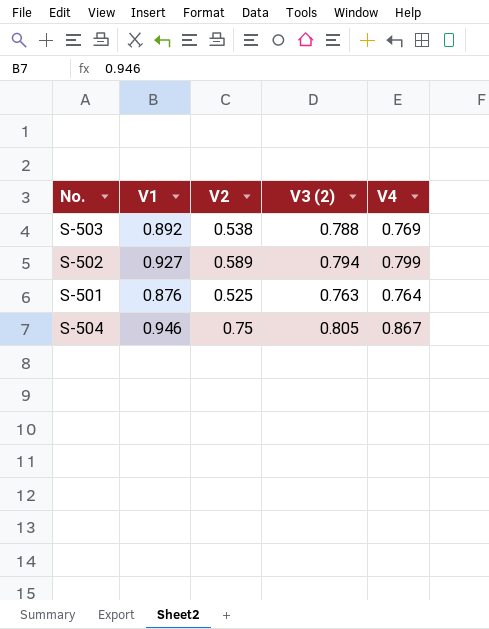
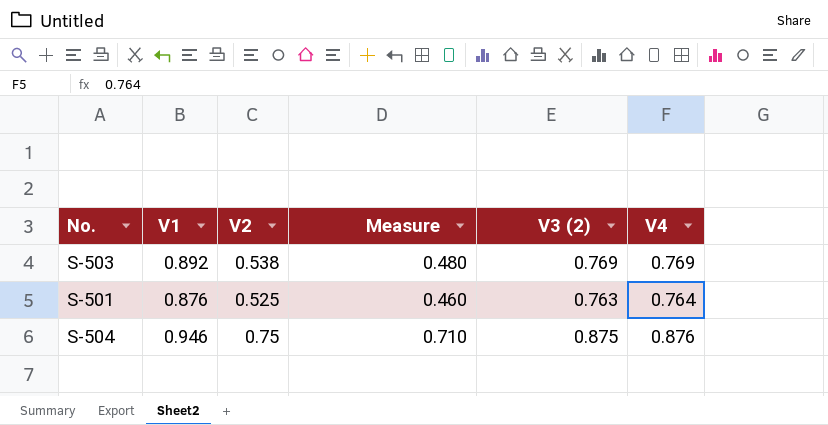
column Measure | formula: none -> [V1] * [V2]
row S-502: 0.927 | 0.589 | 0.794 | 0.799 -> none
S-503 | V3 (2): 0.788 -> 0.769
S-504 | V3 (2): 0.805 -> 0.875
S-504 | V4: 0.867 -> 0.876

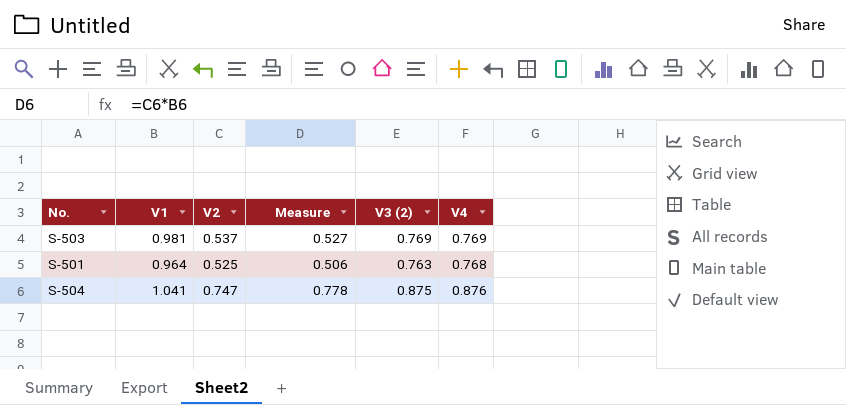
S-503 | V1: 0.892 -> 0.981
S-503 | V2: 0.538 -> 0.537
S-503 | Measure: 0.480 -> 0.527
S-501 | V1: 0.876 -> 0.964
S-501 | Measure: 0.460 -> 0.506
S-501 | V4: 0.764 -> 0.768
S-504 | V1: 0.946 -> 1.041
S-504 | V2: 0.75 -> 0.747
S-504 | Measure: 0.710 -> 0.778

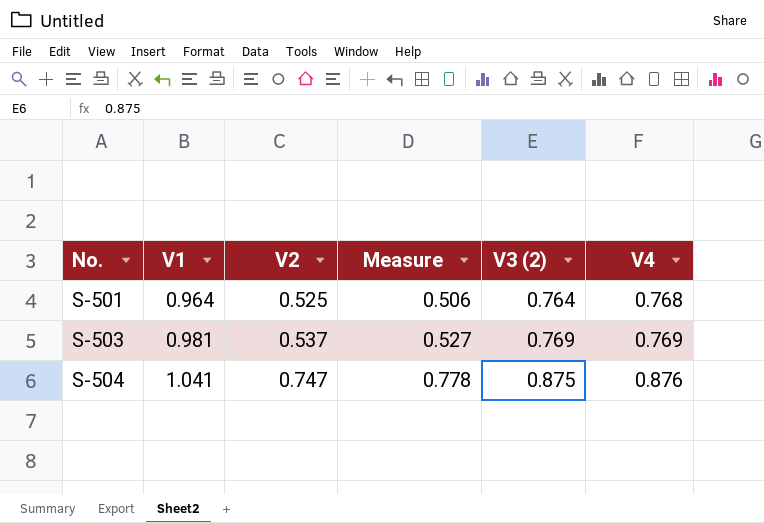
row order: none -> No. ascending
S-501 | V3 (2): 0.763 -> 0.764

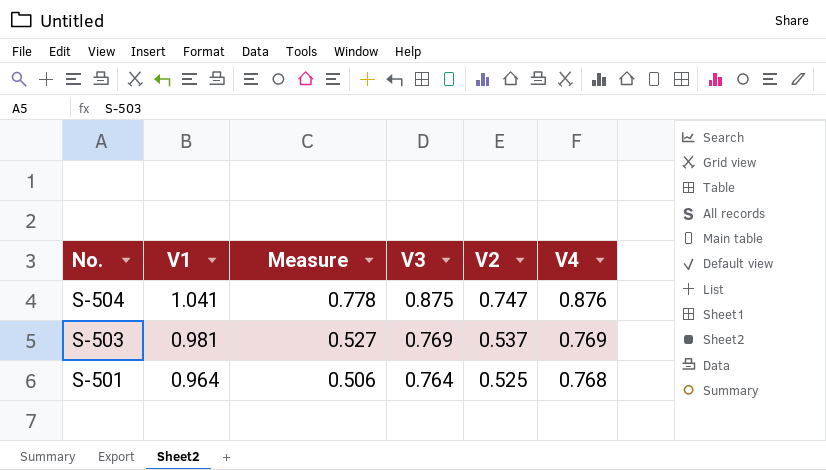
row order: No. ascending -> No. descending
column name: V3 (2) -> V3
column V2 | position: 3 -> 5

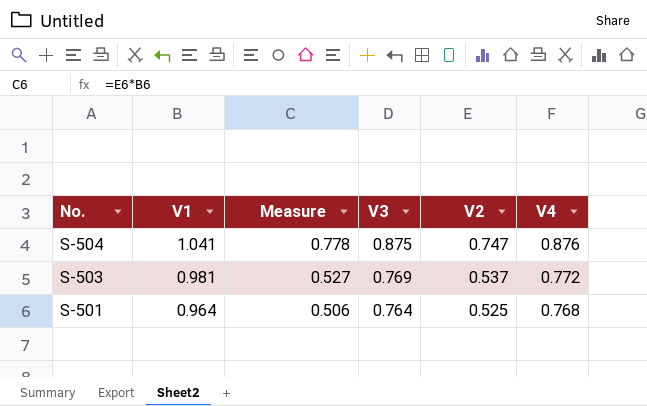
S-503 | V4: 0.769 -> 0.772

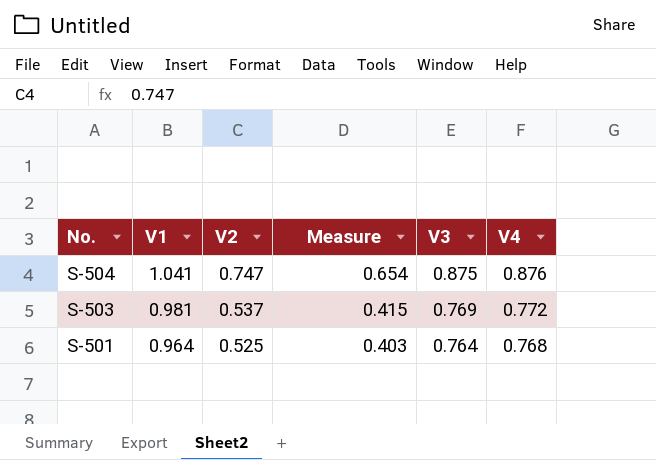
column V2 | position: 5 -> 3
column Measure | formula: [V1] * [V2] -> [V2] * [V4]

